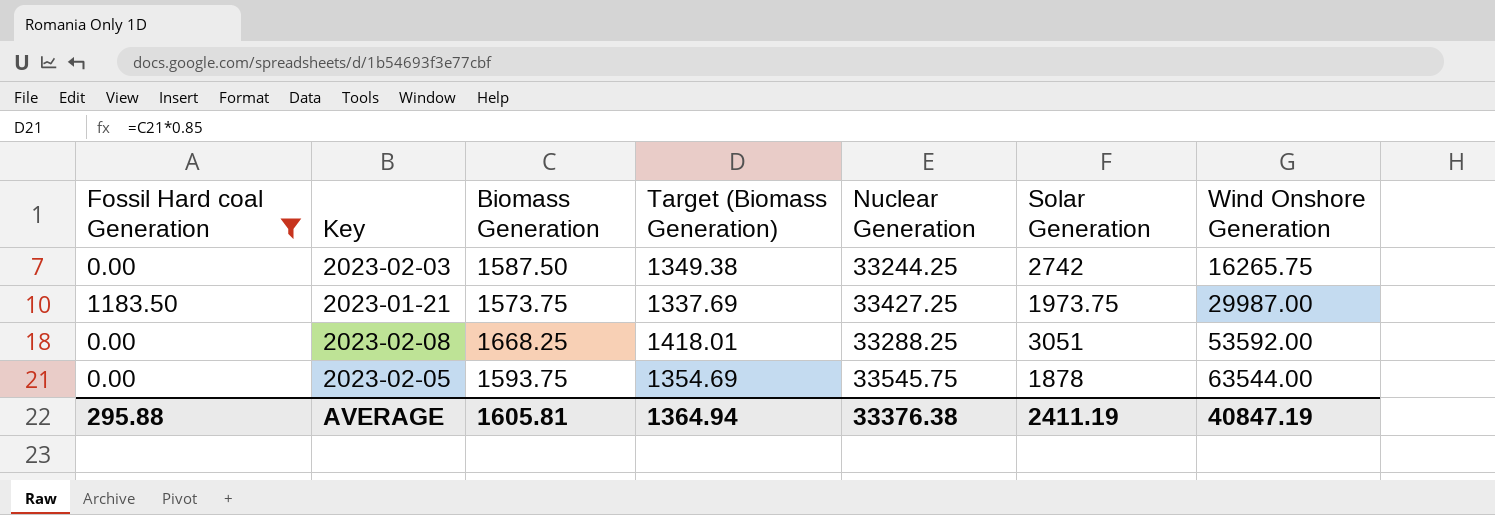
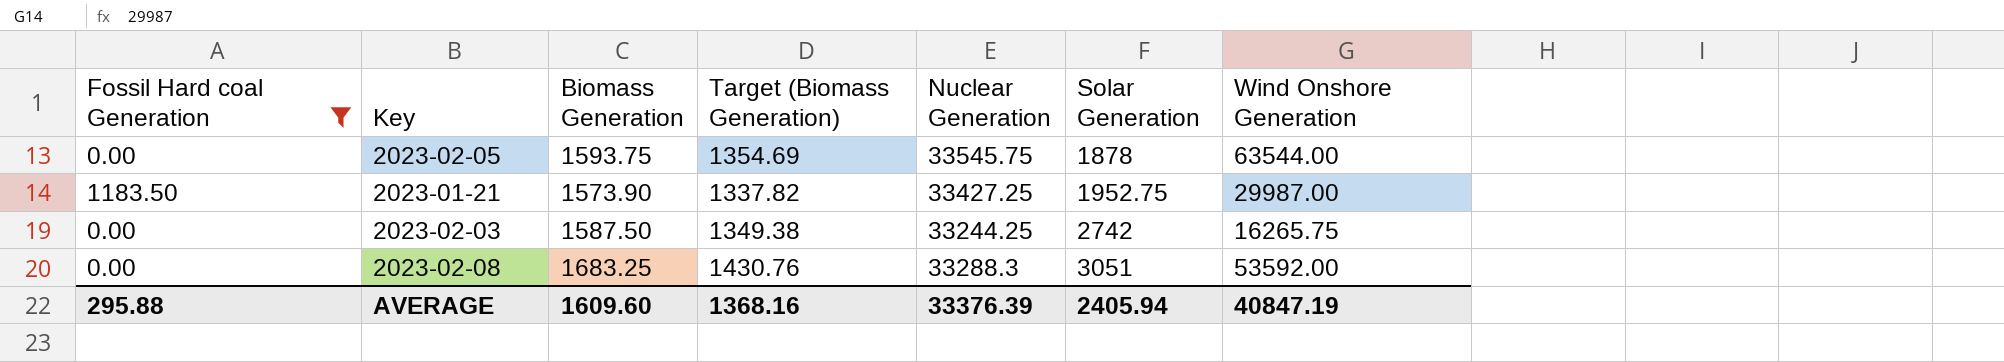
row order: Wind Onshore Generation ascending -> Solar Generation ascending
2023-01-21 | Biomass Generation: 1573.75 -> 1573.90
2023-01-21 | Target (Biomass Generation): 1337.69 -> 1337.82
2023-01-21 | Solar Generation: 1973.75 -> 1952.75
2023-02-08 | Biomass Generation: 1668.25 -> 1683.25
2023-02-08 | Target (Biomass Generation): 1418.01 -> 1430.76
2023-02-08 | Nuclear Generation: 33288.25 -> 33288.3
AVERAGE | Biomass Generation: 1605.81 -> 1609.60
AVERAGE | Target (Biomass Generation): 1364.94 -> 1368.16
AVERAGE | Nuclear Generation: 33376.38 -> 33376.39
AVERAGE | Solar Generation: 2411.19 -> 2405.94

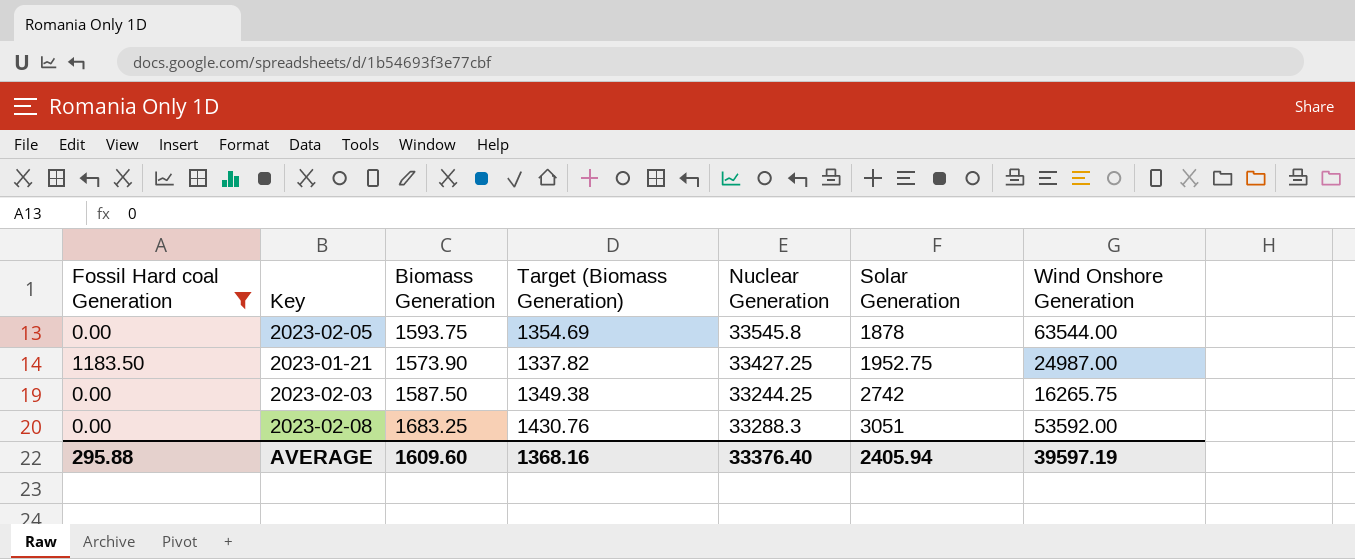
2023-02-05 | Nuclear Generation: 33545.75 -> 33545.8
2023-01-21 | Wind Onshore Generation: 29987.00 -> 24987.00
AVERAGE | Nuclear Generation: 33376.39 -> 33376.40
AVERAGE | Wind Onshore Generation: 40847.19 -> 39597.19

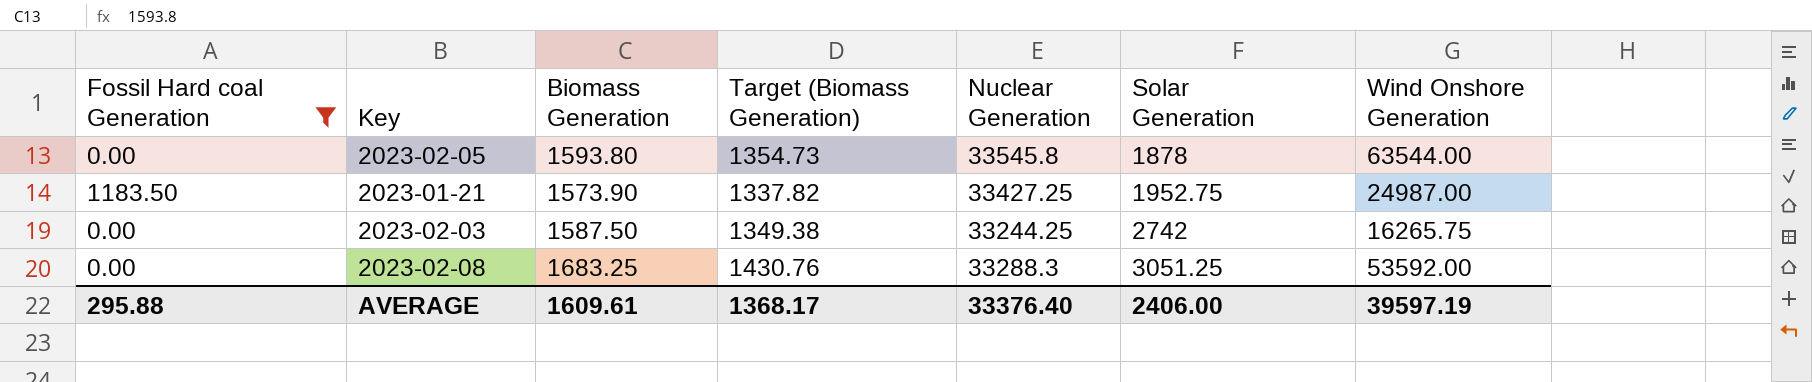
2023-02-05 | Biomass Generation: 1593.75 -> 1593.80
2023-02-05 | Target (Biomass Generation): 1354.69 -> 1354.73
2023-02-08 | Solar Generation: 3051 -> 3051.25
AVERAGE | Biomass Generation: 1609.60 -> 1609.61
AVERAGE | Target (Biomass Generation): 1368.16 -> 1368.17
AVERAGE | Solar Generation: 2405.94 -> 2406.00

